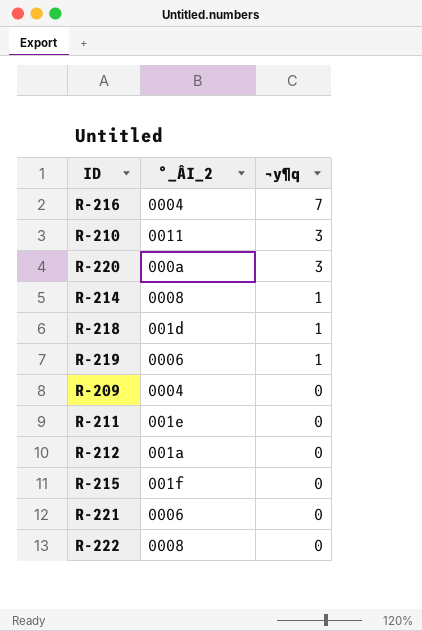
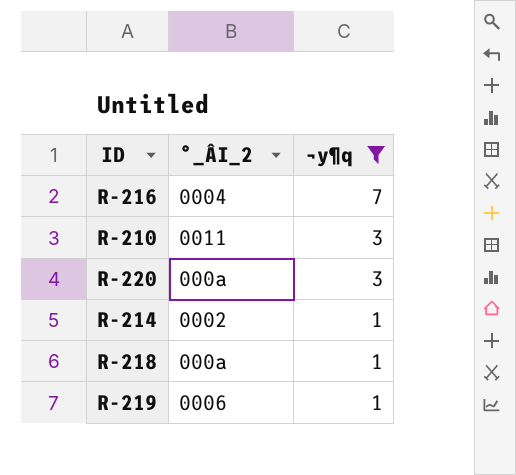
filter: none -> ¬y¶q != 0
R-214 | °_ÂI_2: 0008 -> 0002
R-218 | °_ÂI_2: 001d -> 000a

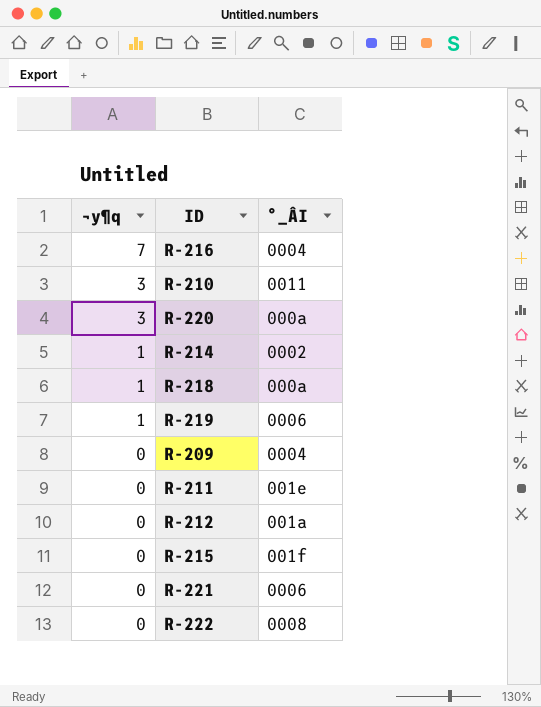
filter: ¬y¶q != 0 -> none
column ¬y¶q | position: 3 -> 1
column name: °_ÂI_2 -> °_ÂI

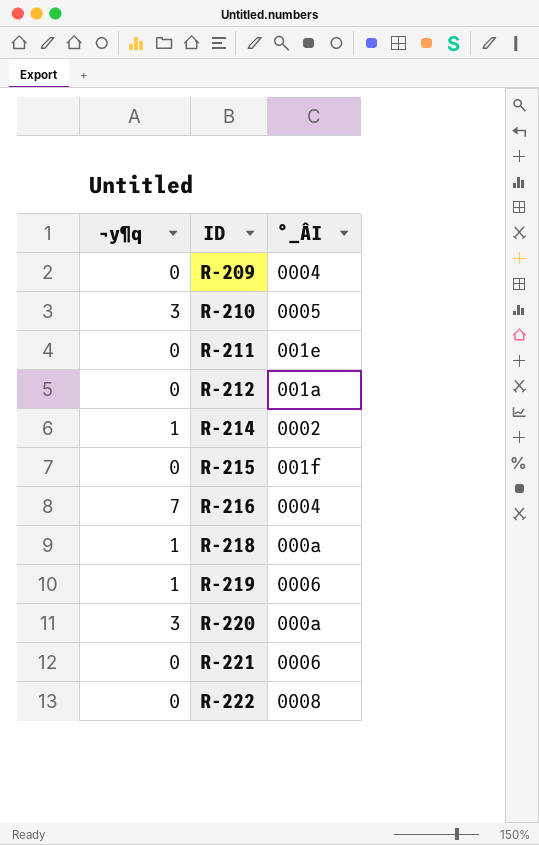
row order: ¬y¶q descending -> ID ascending
R-210 | °_ÂI: 0011 -> 0005

